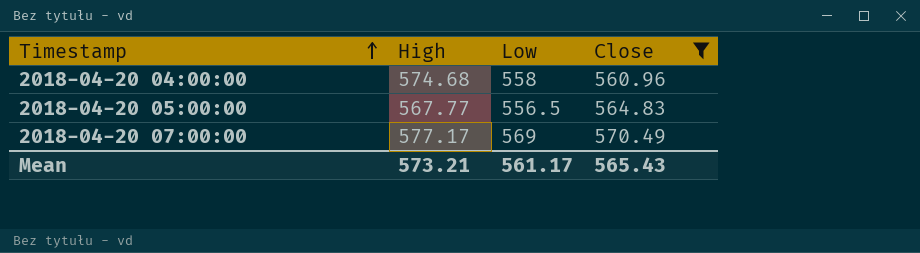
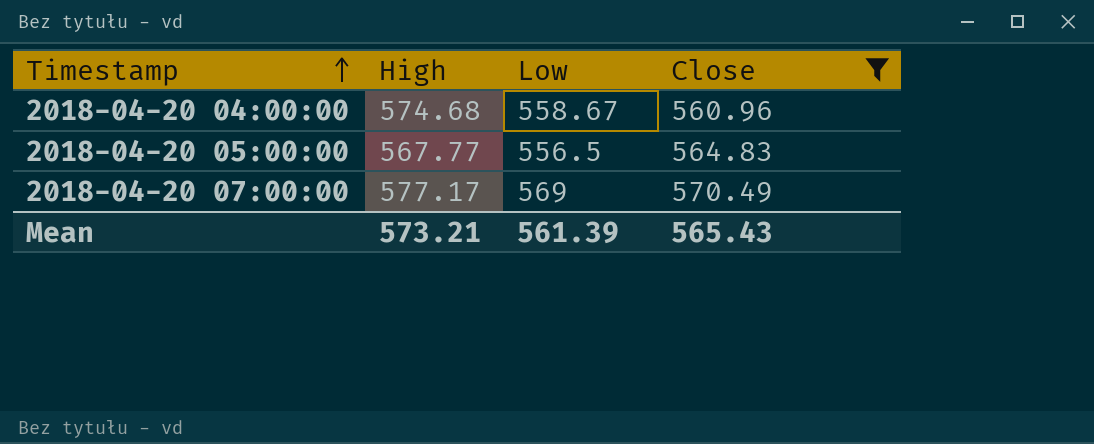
2018-04-20 04:00:00 | Low: 558 -> 558.67
Mean | Low: 561.17 -> 561.39

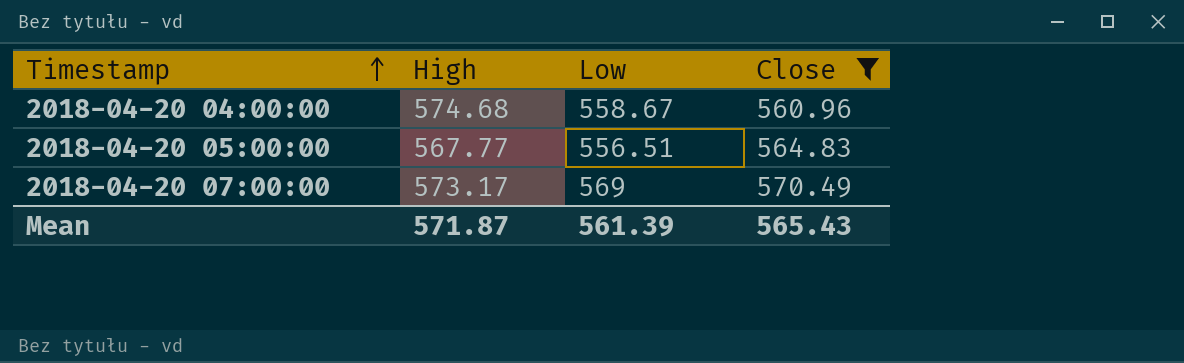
2018-04-20 05:00:00 | Low: 556.5 -> 556.51
2018-04-20 07:00:00 | High: 577.17 -> 573.17
Mean | High: 573.21 -> 571.87

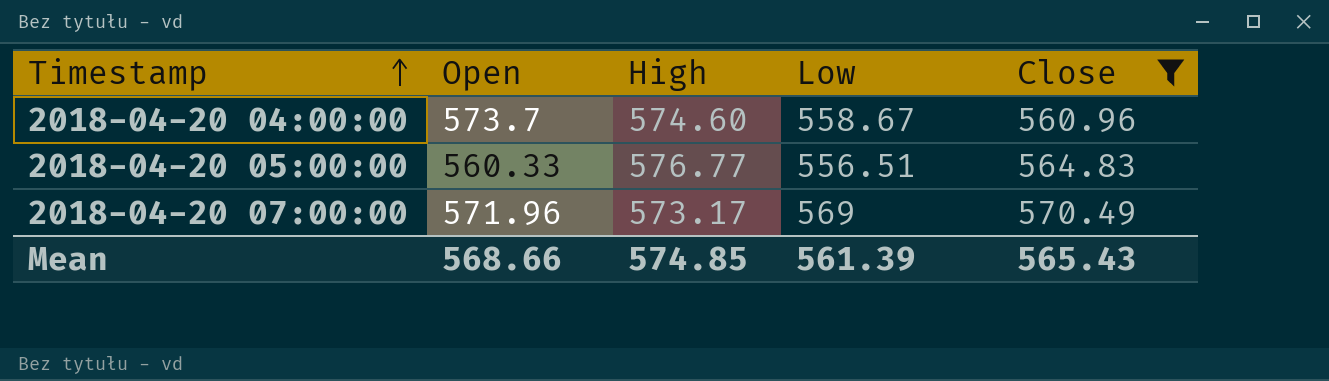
column Open | position: none -> 2
2018-04-20 04:00:00 | High: 574.68 -> 574.60
2018-04-20 05:00:00 | High: 567.77 -> 576.77
Mean | High: 571.87 -> 574.85

